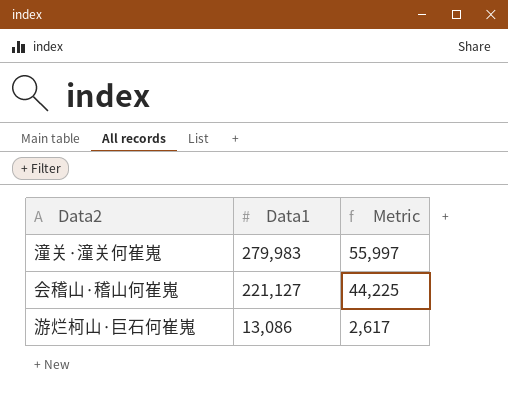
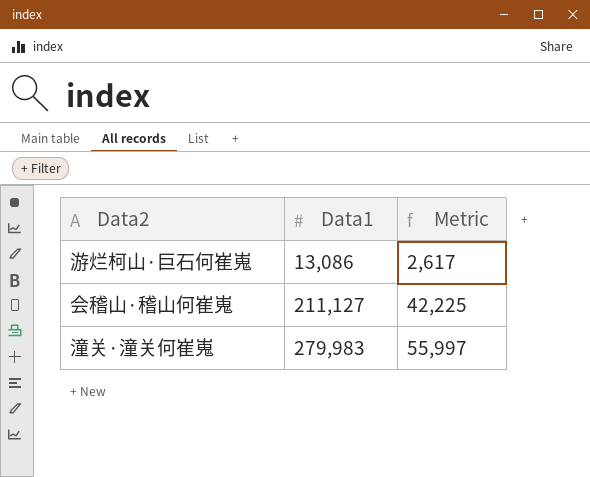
row order: Data1 descending -> Data1 ascending
会稽山·稽山何崔嵬 | Data1: 221,127 -> 211,127
会稽山·稽山何崔嵬 | Metric: 44,225 -> 42,225

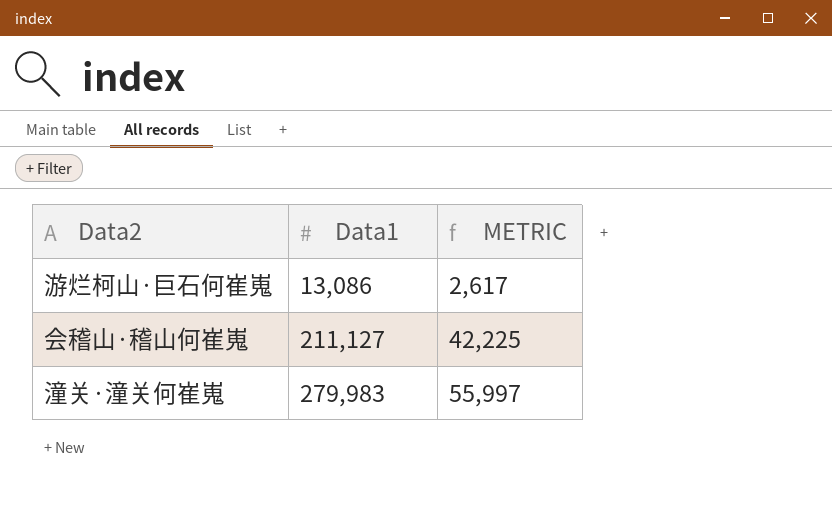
column name: Metric -> METRIC

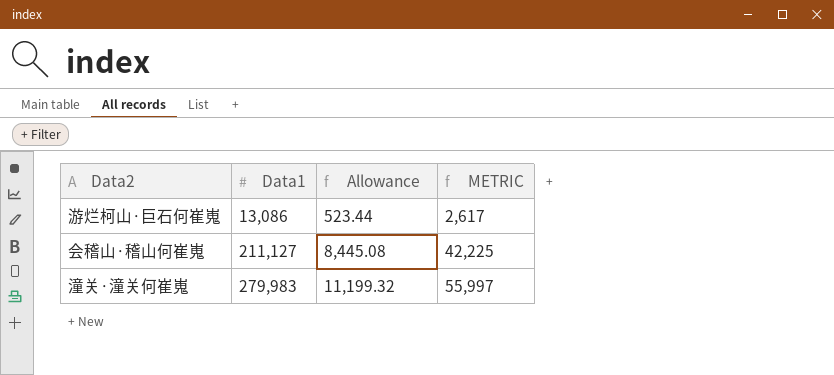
column Allowance | formula: none -> [Data1] * 0.04

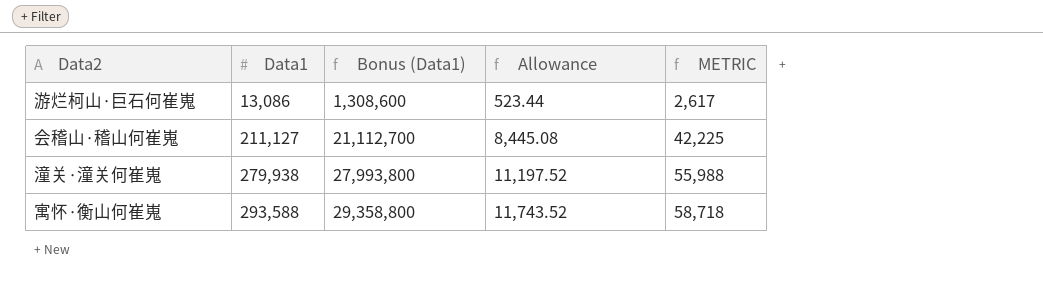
column Bonus (Data1) | formula: none -> [Data1] * 100
潼关·潼关何崔嵬 | Data1: 279,983 -> 279,938
潼关·潼关何崔嵬 | Allowance: 11,199.32 -> 11,197.52
潼关·潼关何崔嵬 | METRIC: 55,997 -> 55,988
row 寓怀·衡山何崔嵬: none -> 293,588 | 29,358,800 | 11,743.52 | 58,718

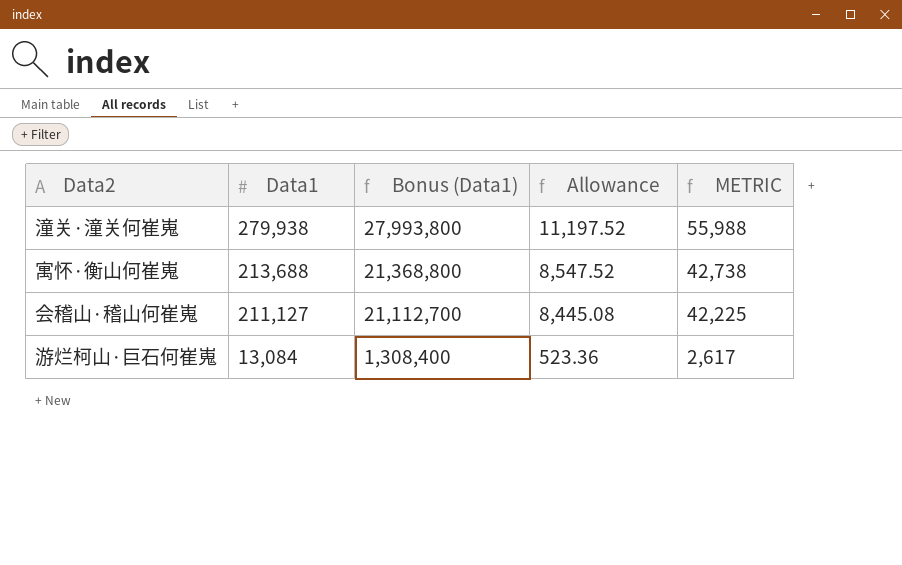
row order: Data1 ascending -> Data1 descending
寓怀·衡山何崔嵬 | Data1: 293,588 -> 213,688
寓怀·衡山何崔嵬 | Bonus (Data1): 29,358,800 -> 21,368,800
寓怀·衡山何崔嵬 | Allowance: 11,743.52 -> 8,547.52
寓怀·衡山何崔嵬 | METRIC: 58,718 -> 42,738
游烂柯山·巨石何崔嵬 | Data1: 13,086 -> 13,084
游烂柯山·巨石何崔嵬 | Bonus (Data1): 1,308,600 -> 1,308,400
游烂柯山·巨石何崔嵬 | Allowance: 523.44 -> 523.36

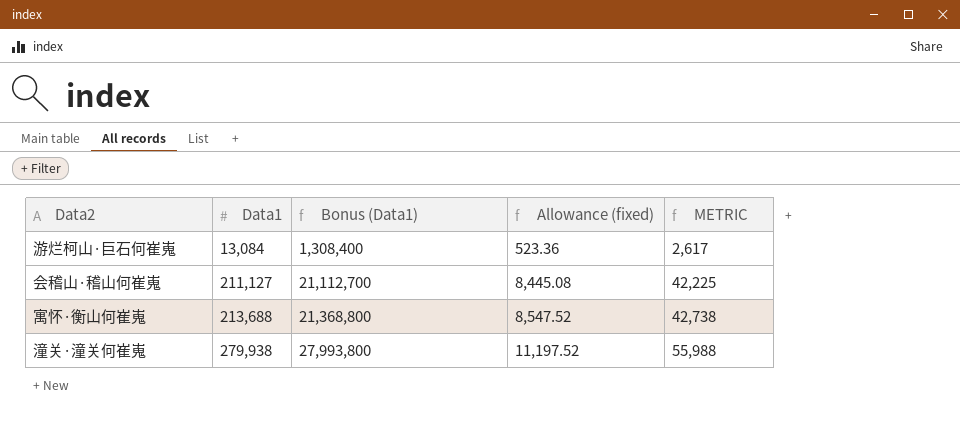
row order: Data1 descending -> Data1 ascending
column name: Allowance -> Allowance (fixed)

